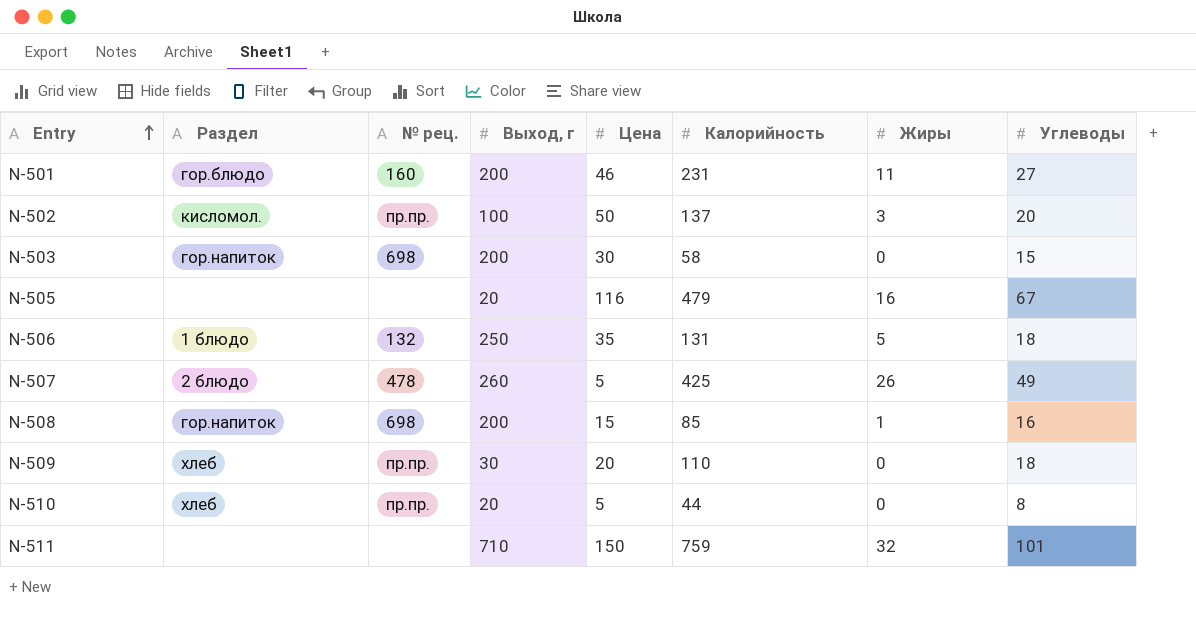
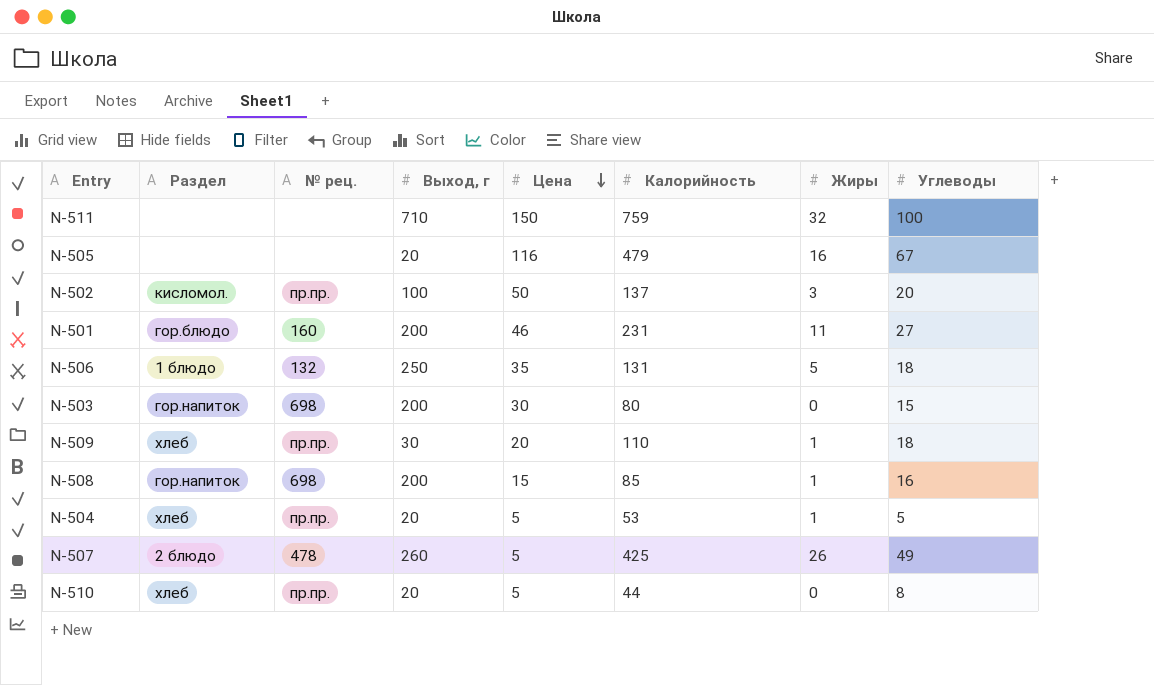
row order: Entry ascending -> Цена descending
N-511 | Углеводы: 101 -> 100
N-503 | Калорийность: 58 -> 80
N-509 | Жиры: 0 -> 1
row N-504: none -> хлеб | пр.пр. | 20 | 5 | 53 | 1 | 5

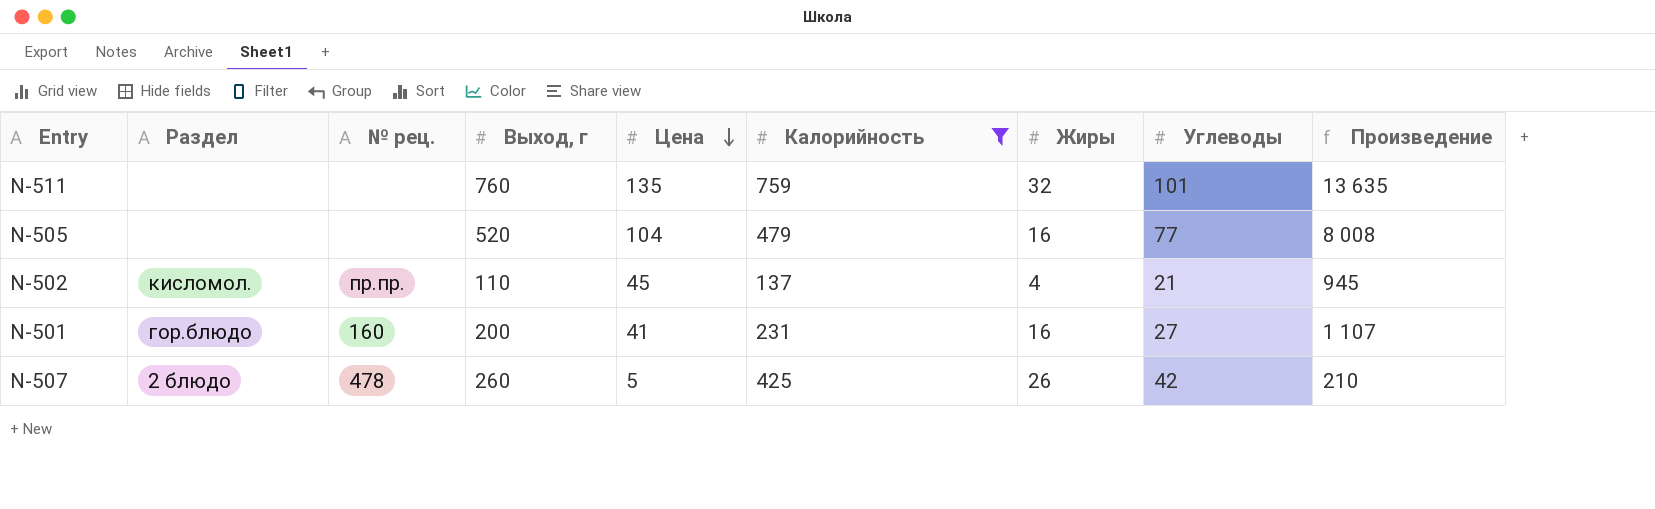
filter: none -> Калорийность >= 137
column Произведение | formula: none -> [Цена] * [Углеводы]
N-511 | Выход, г: 710 -> 760
N-511 | Цена: 150 -> 135
N-511 | Углеводы: 100 -> 101
N-505 | Выход, г: 20 -> 520
N-505 | Цена: 116 -> 104
N-505 | Углеводы: 67 -> 77
N-502 | Выход, г: 100 -> 110
N-502 | Цена: 50 -> 45
N-502 | Жиры: 3 -> 4
N-502 | Углеводы: 20 -> 21
N-501 | Цена: 46 -> 41
N-501 | Жиры: 11 -> 16
N-507 | Углеводы: 49 -> 42

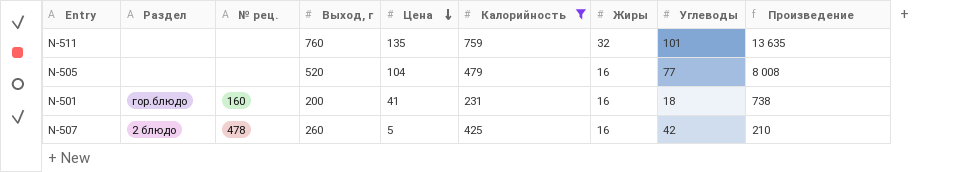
row N-502: кисломол. | пр.пр. | 110 | 45 | 137 | 4 | 21 | 945 -> none
N-501 | Углеводы: 27 -> 18
N-501 | Произведение: 1 107 -> 738
N-507 | Жиры: 26 -> 16

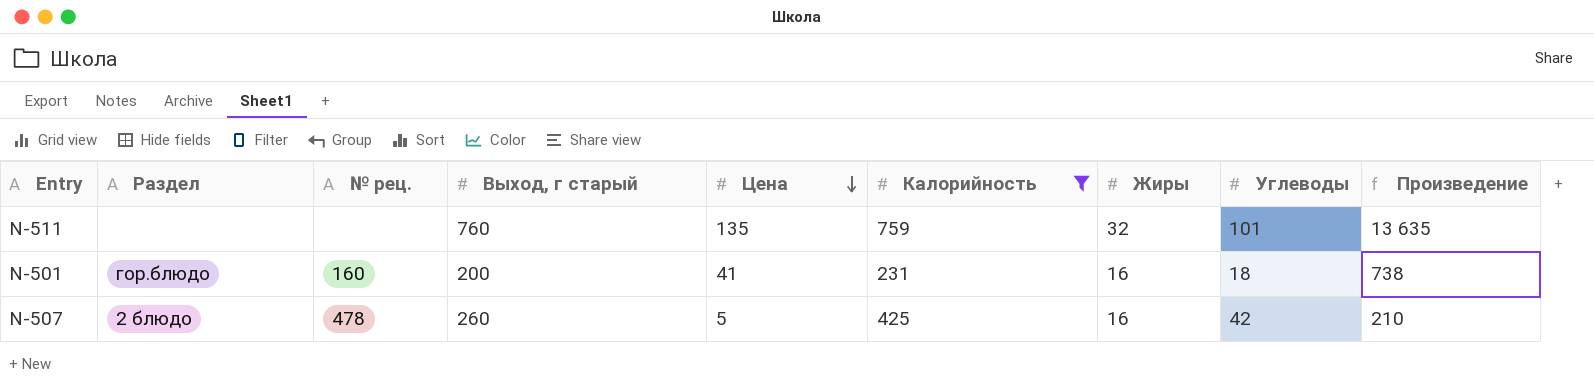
column name: Выход, г -> Выход, г старый
row N-505: none | none | 520 | 104 | 479 | 16 | 77 | 8 008 -> none

